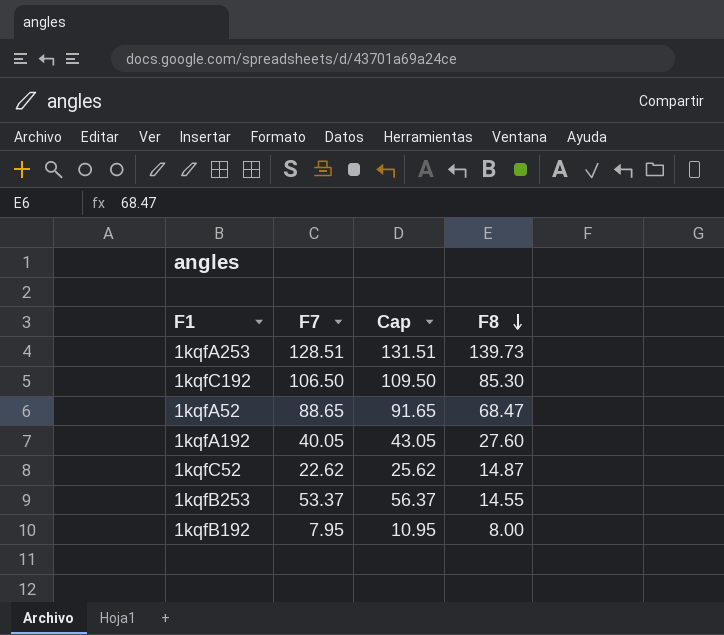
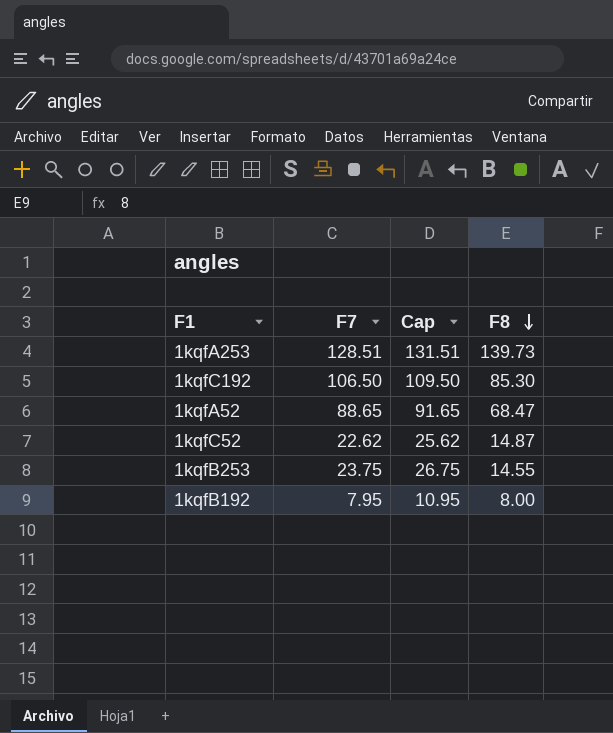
row 1kqfA192: 40.05 | 43.05 | 27.60 -> none
1kqfB253 | F7: 53.37 -> 23.75
1kqfB253 | Cap: 56.37 -> 26.75

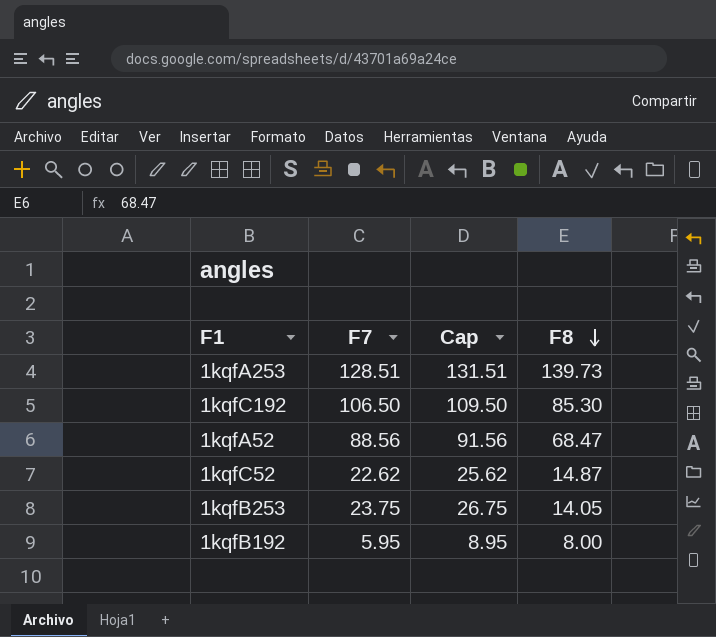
1kqfA52 | F7: 88.65 -> 88.56
1kqfA52 | Cap: 91.65 -> 91.56
1kqfB253 | F8: 14.55 -> 14.05
1kqfB192 | F7: 7.95 -> 5.95
1kqfB192 | Cap: 10.95 -> 8.95

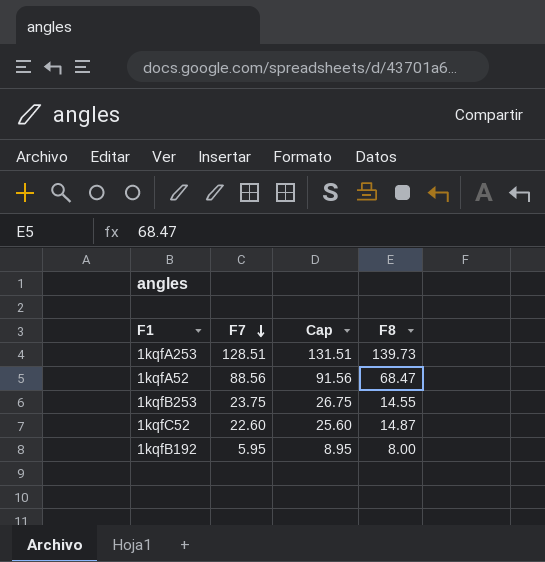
row order: F8 descending -> F7 descending
row 1kqfC192: 106.50 | 109.50 | 85.30 -> none
1kqfB253 | F8: 14.05 -> 14.55
1kqfC52 | F7: 22.62 -> 22.60
1kqfC52 | Cap: 25.62 -> 25.60

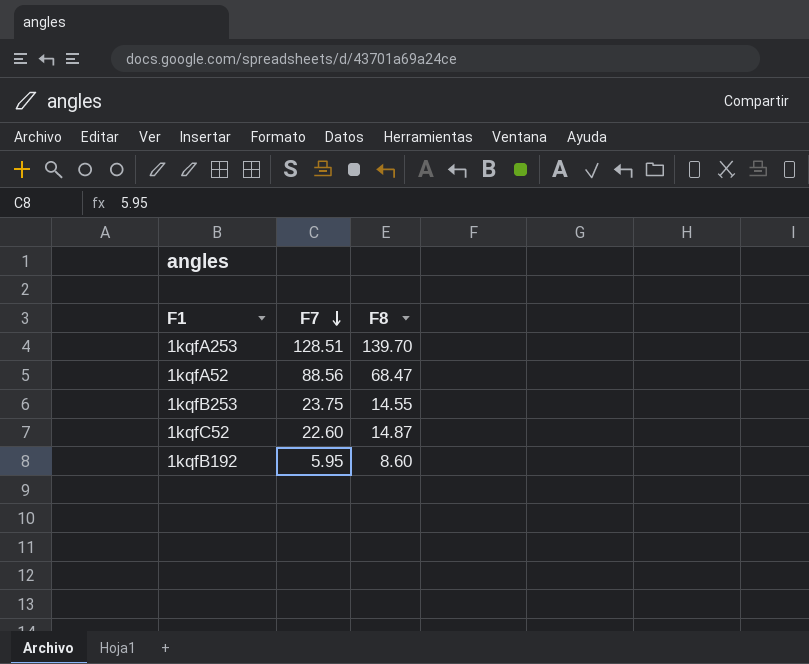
column Cap | formula: [F7] + 3 -> none
1kqfA253 | F8: 139.73 -> 139.70
1kqfB192 | F8: 8.00 -> 8.60

